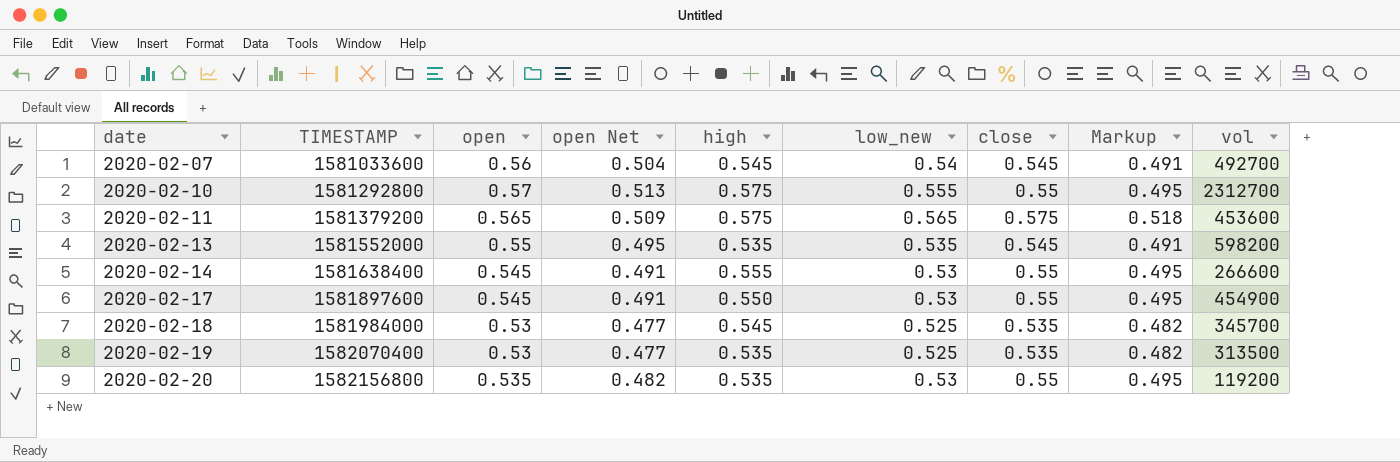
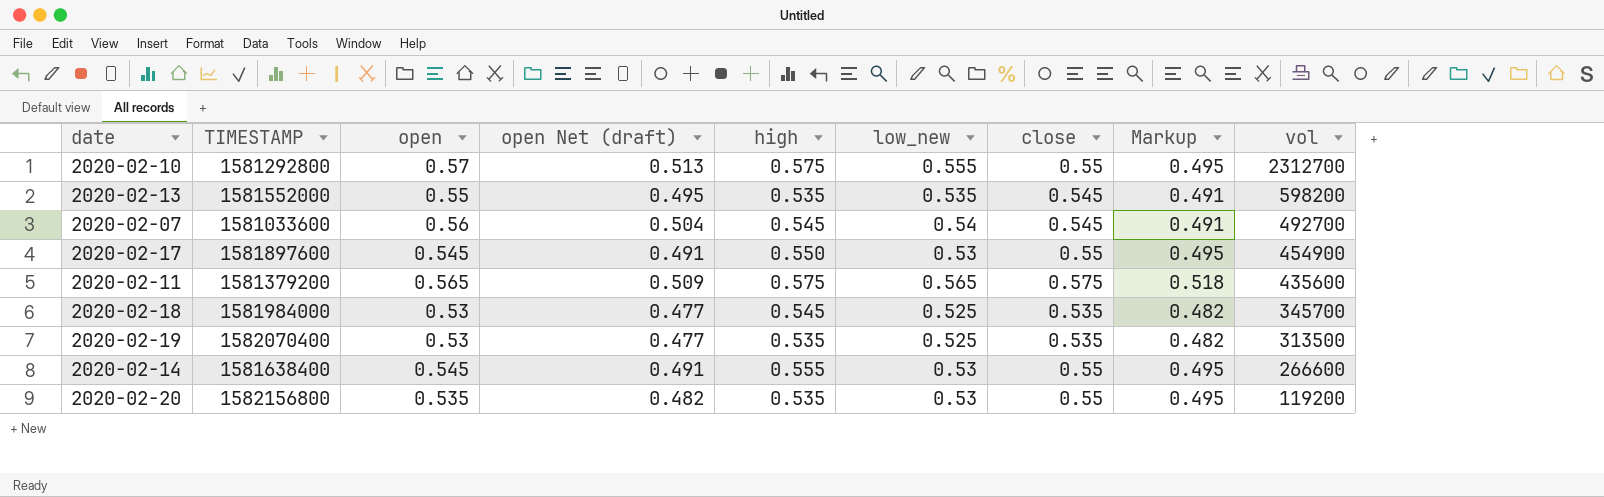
row order: date ascending -> vol descending
column name: open Net -> open Net (draft)
2020-02-11 | vol: 453600 -> 435600

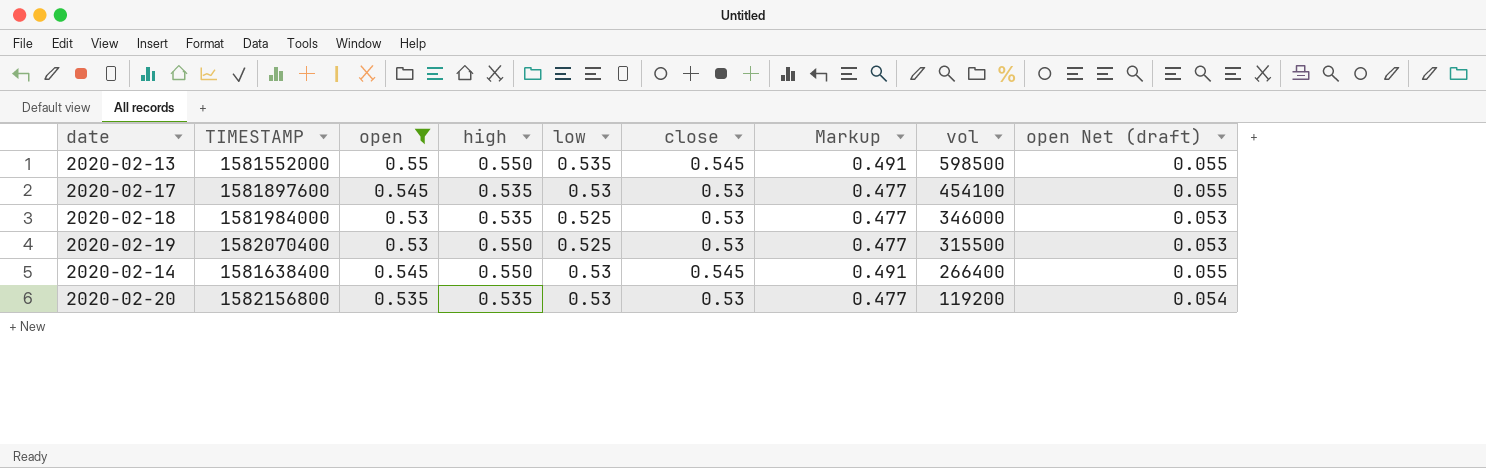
filter: none -> open <= 0.55
column name: low_new -> low
column open Net (draft) | formula: [open] * 0.9 -> [open] * 0.1
column open Net (draft) | position: 4 -> 9
2020-02-13 | high: 0.535 -> 0.550
2020-02-13 | vol: 598200 -> 598500
2020-02-17 | high: 0.550 -> 0.535
2020-02-17 | close: 0.55 -> 0.53
2020-02-17 | Markup: 0.495 -> 0.477
2020-02-17 | vol: 454900 -> 454100
2020-02-18 | high: 0.545 -> 0.535
2020-02-18 | close: 0.535 -> 0.53
2020-02-18 | Markup: 0.482 -> 0.477
2020-02-18 | vol: 345700 -> 346000
2020-02-19 | high: 0.535 -> 0.550
2020-02-19 | close: 0.535 -> 0.53
2020-02-19 | Markup: 0.482 -> 0.477
2020-02-19 | vol: 313500 -> 315500
2020-02-14 | high: 0.555 -> 0.550
2020-02-14 | close: 0.55 -> 0.545
2020-02-14 | Markup: 0.495 -> 0.491
2020-02-14 | vol: 266600 -> 266400
2020-02-20 | close: 0.55 -> 0.53
2020-02-20 | Markup: 0.495 -> 0.477

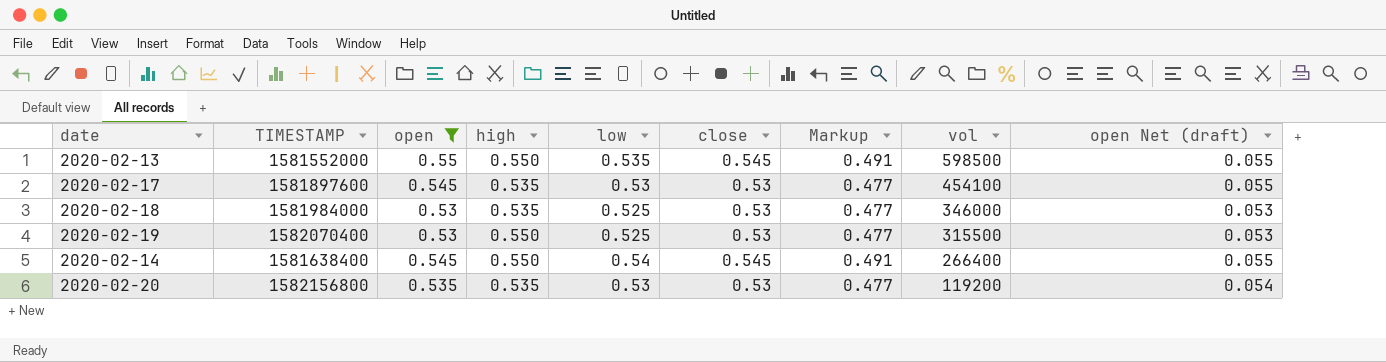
2020-02-14 | low: 0.53 -> 0.54

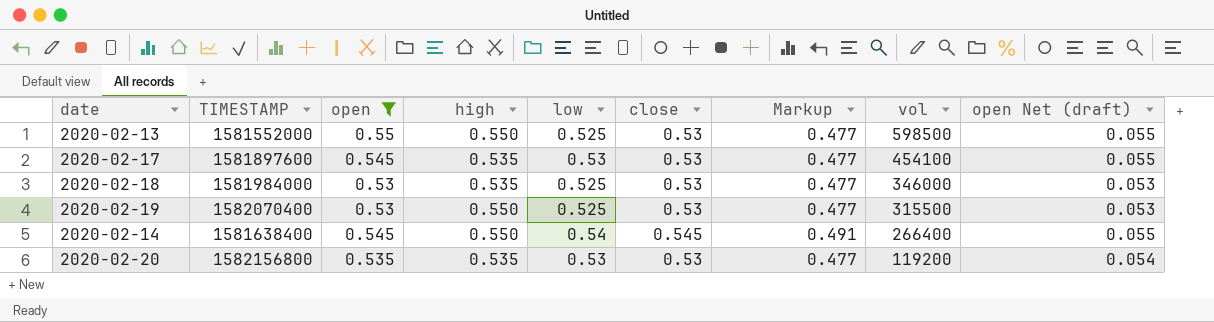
2020-02-13 | low: 0.535 -> 0.525
2020-02-13 | close: 0.545 -> 0.53
2020-02-13 | Markup: 0.491 -> 0.477

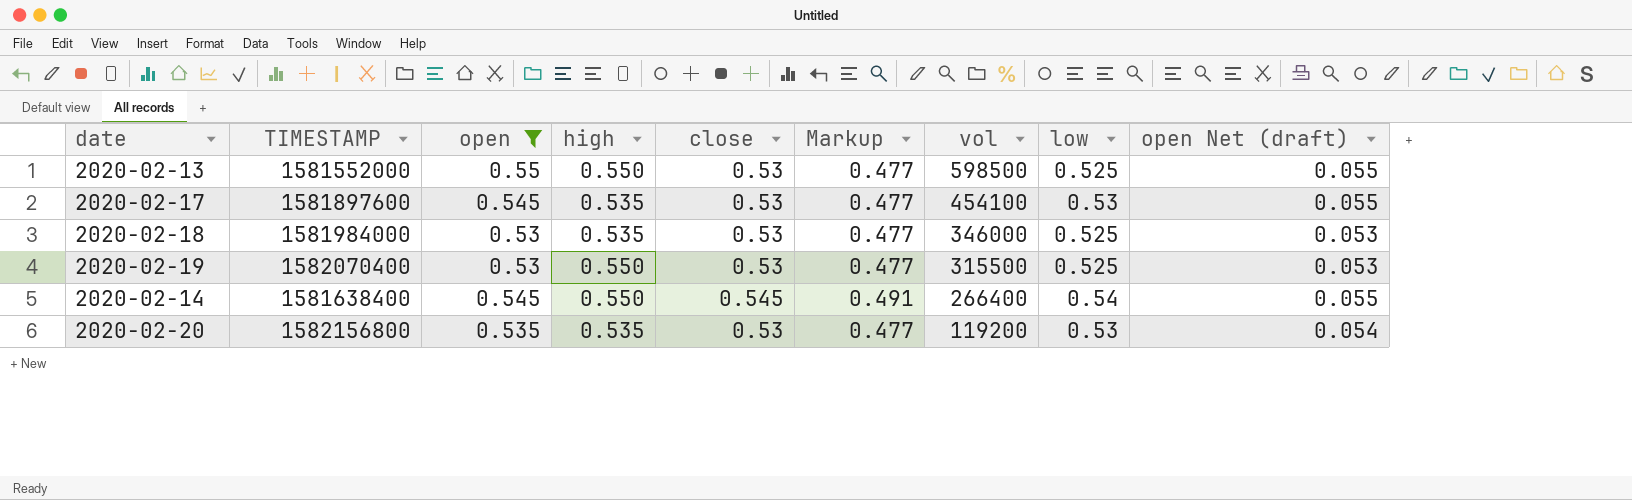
column low | position: 5 -> 8

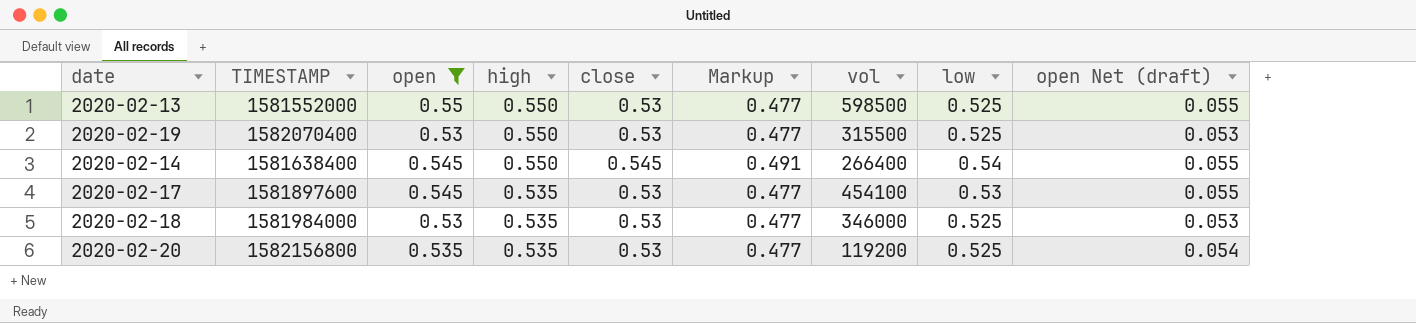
row order: vol descending -> high descending
2020-02-20 | low: 0.53 -> 0.525

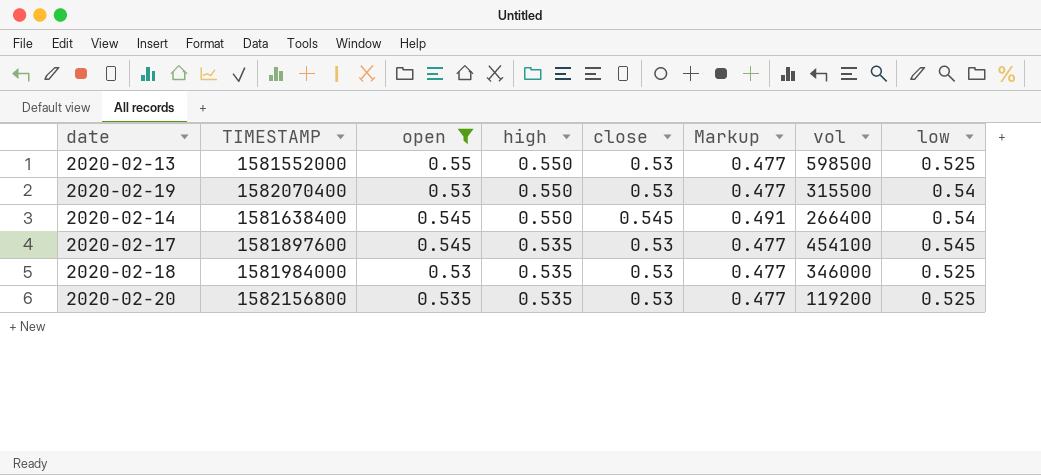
column open Net (draft) | formula: [open] * 0.1 -> none
2020-02-19 | low: 0.525 -> 0.54
2020-02-17 | low: 0.53 -> 0.545

